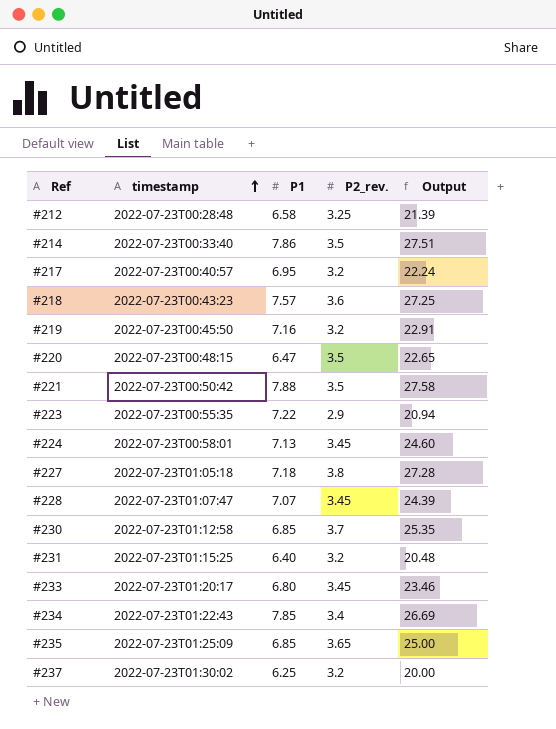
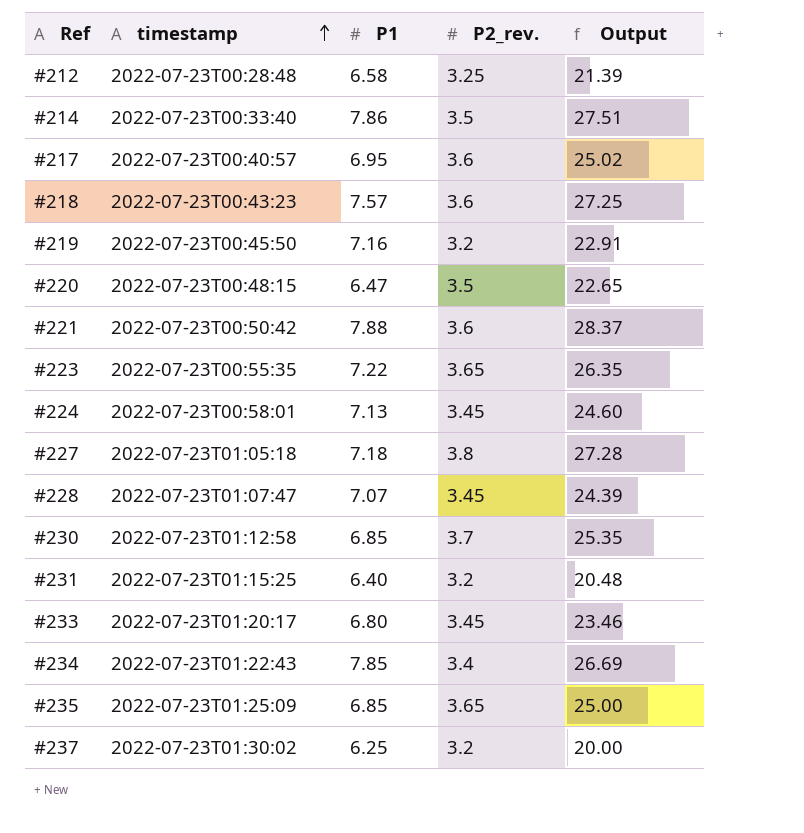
#217 | P2_rev.: 3.2 -> 3.6
#217 | Output: 22.24 -> 25.02
#221 | P2_rev.: 3.5 -> 3.6
#221 | Output: 27.58 -> 28.37
#223 | P2_rev.: 2.9 -> 3.65
#223 | Output: 20.94 -> 26.35

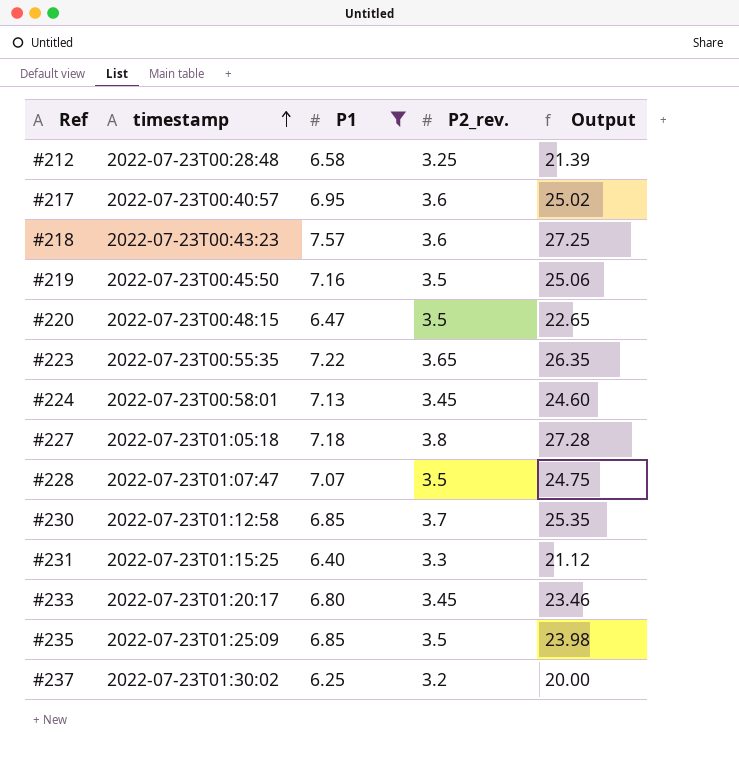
filter: none -> P1 <= 7.57
#219 | P2_rev.: 3.2 -> 3.5
#219 | Output: 22.91 -> 25.06
#228 | P2_rev.: 3.45 -> 3.5
#228 | Output: 24.39 -> 24.75
#231 | P2_rev.: 3.2 -> 3.3
#231 | Output: 20.48 -> 21.12
#235 | P2_rev.: 3.65 -> 3.5
#235 | Output: 25.00 -> 23.98

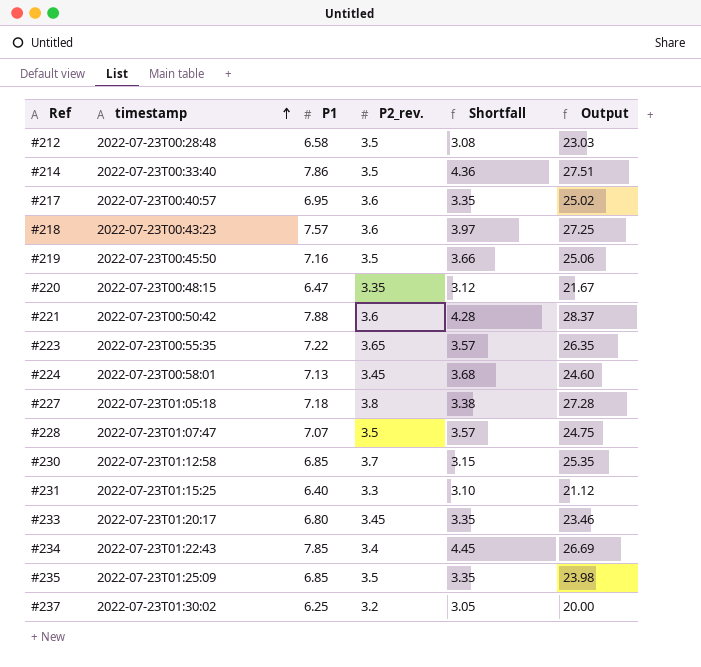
filter: P1 <= 7.57 -> none
column Shortfall | formula: none -> [P1] - [P2_rev.]
#212 | P2_rev.: 3.25 -> 3.5
#212 | Output: 21.39 -> 23.03
#220 | P2_rev.: 3.5 -> 3.35
#220 | Output: 22.65 -> 21.67

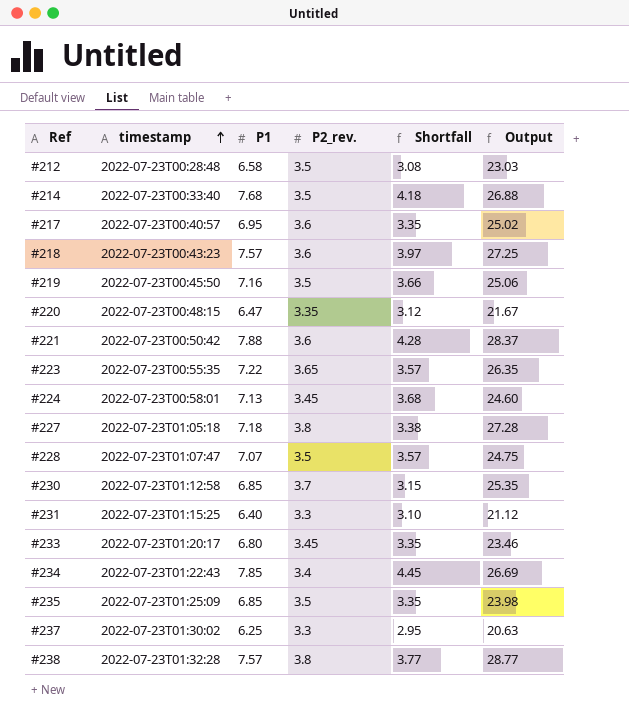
#214 | P1: 7.86 -> 7.68
#214 | Shortfall: 4.36 -> 4.18
#214 | Output: 27.51 -> 26.88
#237 | P2_rev.: 3.2 -> 3.3
#237 | Shortfall: 3.05 -> 2.95
#237 | Output: 20.00 -> 20.63
row #238: none -> 2022-07-23T01:32:28 | 7.57 | 3.8 | 3.77 | 28.77

